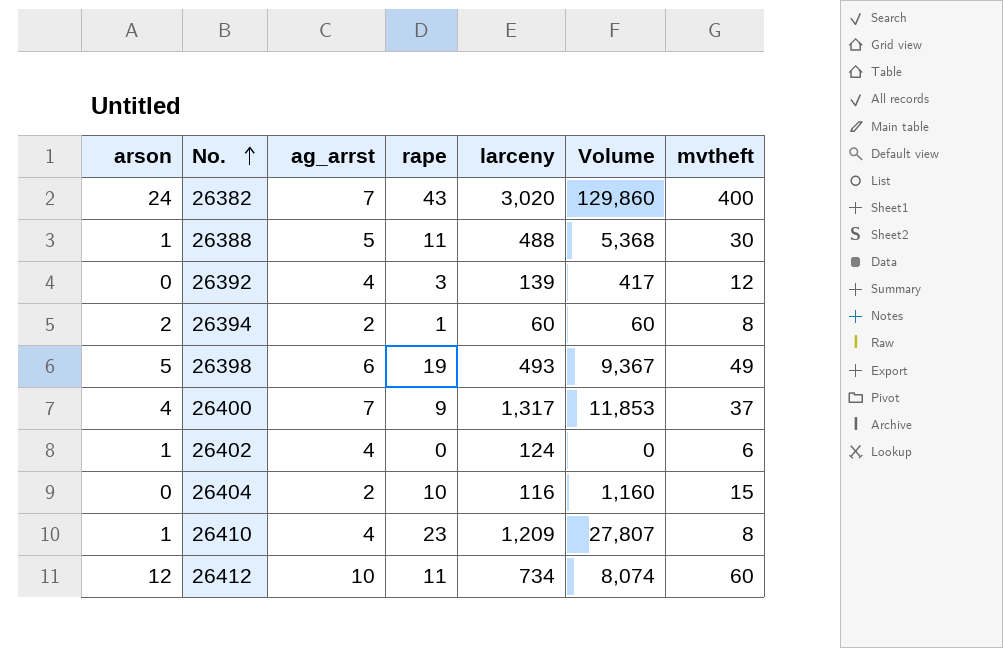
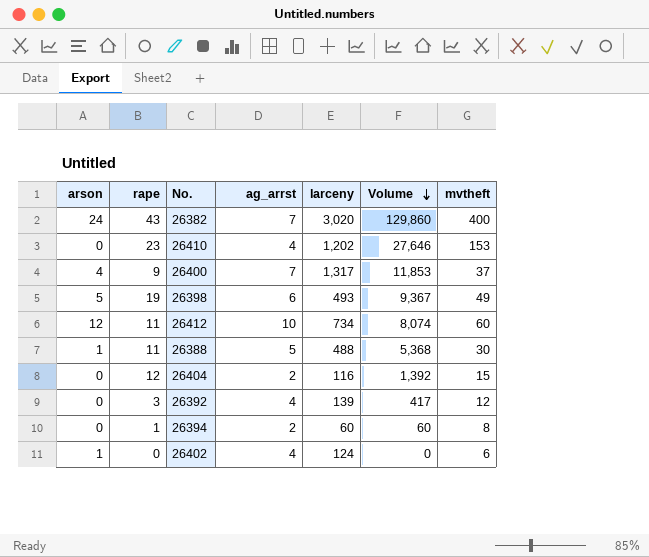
row order: No. ascending -> Volume descending
column rape | position: 4 -> 2
26410 | arson: 1 -> 0
26410 | larceny: 1,209 -> 1,202
26410 | Volume: 27,807 -> 27,646
26410 | mvtheft: 8 -> 153
26404 | rape: 10 -> 12
26404 | Volume: 1,160 -> 1,392
26394 | arson: 2 -> 0

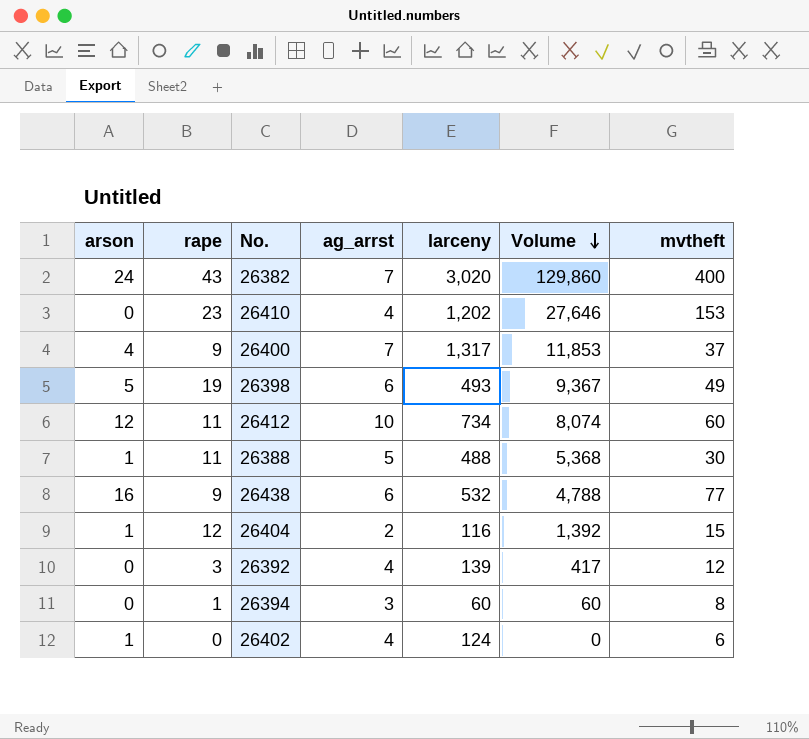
row 26438: none -> 16 | 9 | 6 | 532 | 4,788 | 77
26404 | arson: 0 -> 1
26394 | ag_arrst: 2 -> 3

